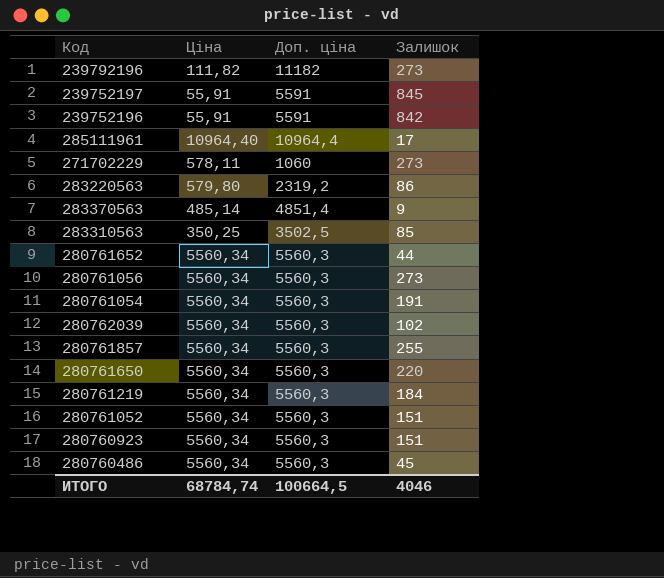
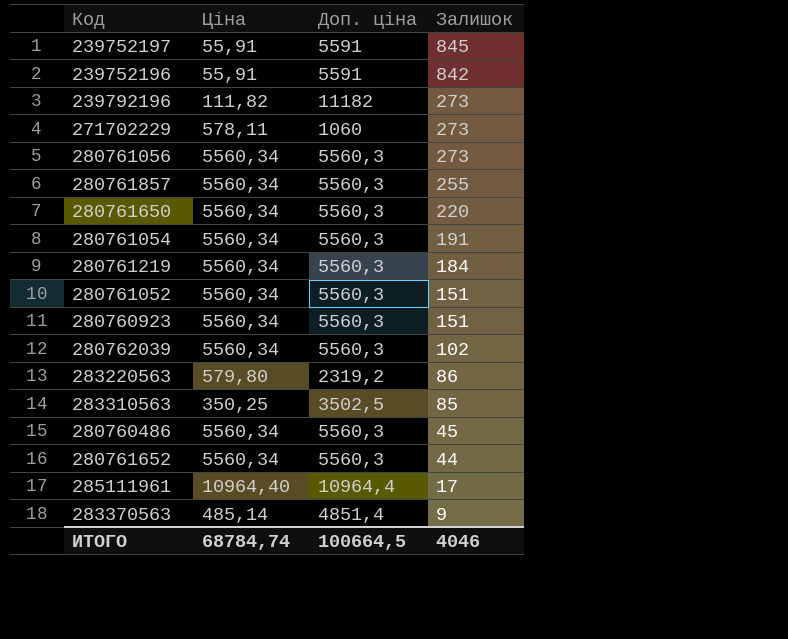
row order: none -> Залишок descending

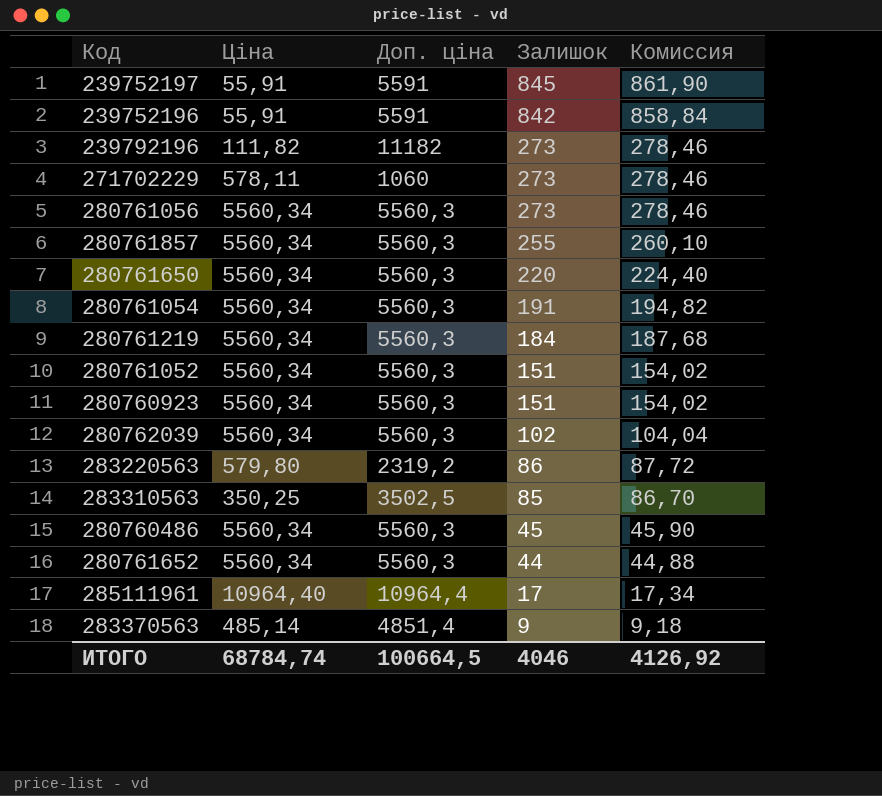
column Комиссия | formula: none -> [Залишок] * 1,02

